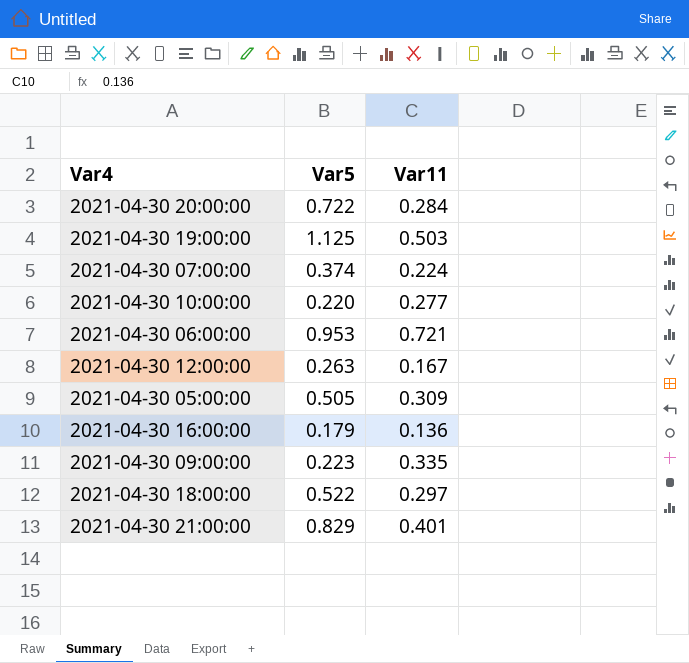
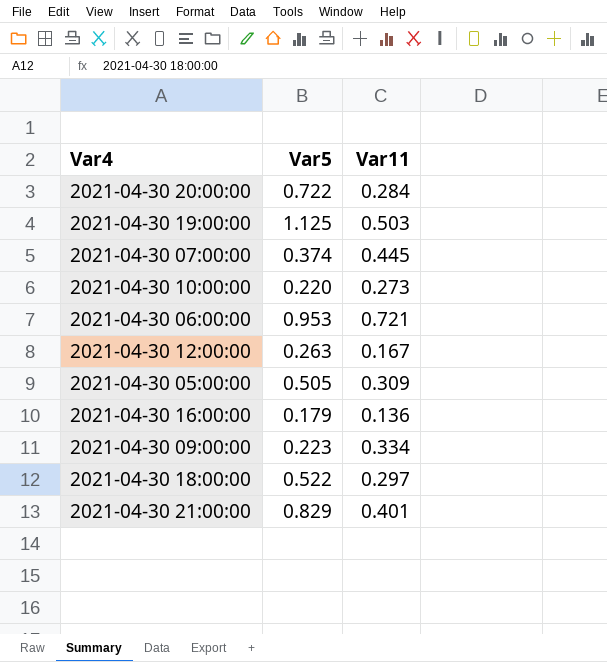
2021-04-30 07:00:00 | Var11: 0.224 -> 0.445
2021-04-30 10:00:00 | Var11: 0.277 -> 0.273
2021-04-30 09:00:00 | Var11: 0.335 -> 0.334

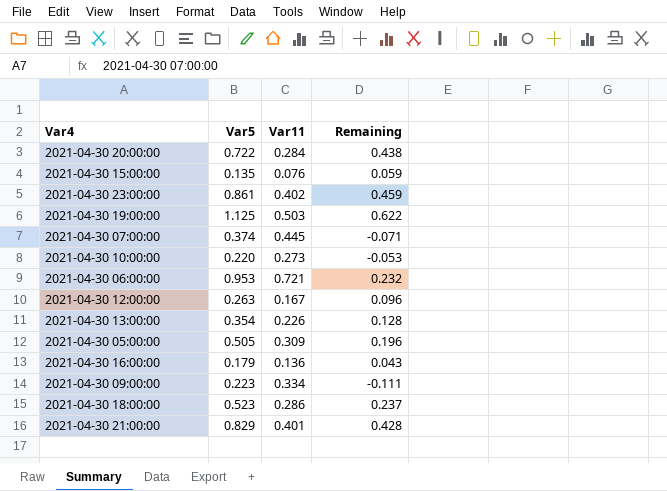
column Remaining | formula: none -> [Var5] - [Var11]
row 2021-04-30 15:00:00: none -> 0.135 | 0.076 | 0.059
row 2021-04-30 23:00:00: none -> 0.861 | 0.402 | 0.459
row 2021-04-30 13:00:00: none -> 0.354 | 0.226 | 0.128
2021-04-30 18:00:00 | Var5: 0.522 -> 0.523
2021-04-30 18:00:00 | Var11: 0.297 -> 0.286

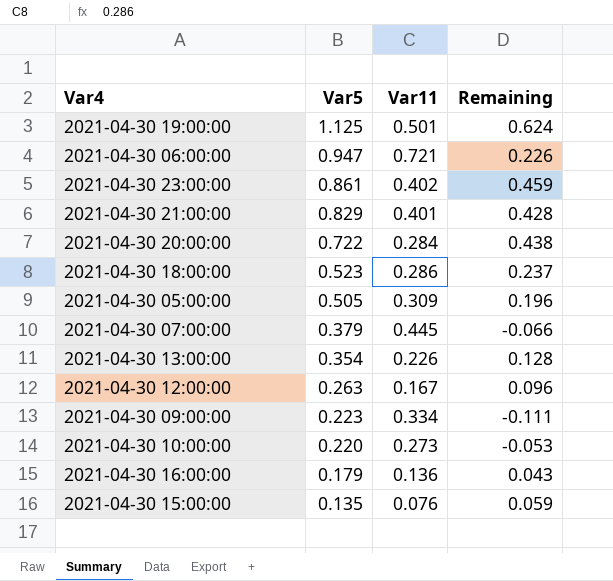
row order: none -> Var5 descending
2021-04-30 19:00:00 | Var11: 0.503 -> 0.501
2021-04-30 19:00:00 | Remaining: 0.622 -> 0.624
2021-04-30 06:00:00 | Var5: 0.953 -> 0.947
2021-04-30 06:00:00 | Remaining: 0.232 -> 0.226
2021-04-30 07:00:00 | Var5: 0.374 -> 0.379
2021-04-30 07:00:00 | Remaining: -0.071 -> -0.066

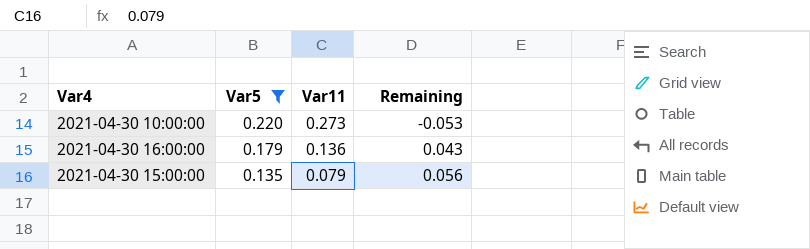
filter: none -> Var5 <= 0.220
2021-04-30 15:00:00 | Var11: 0.076 -> 0.079
2021-04-30 15:00:00 | Remaining: 0.059 -> 0.056

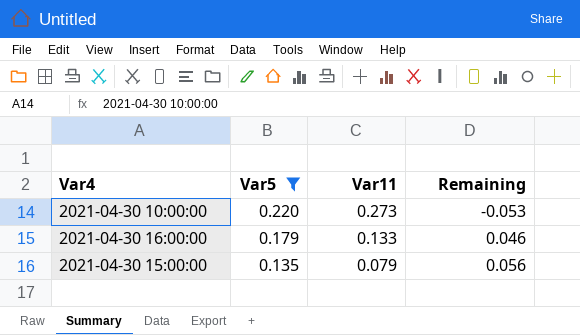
2021-04-30 16:00:00 | Var11: 0.136 -> 0.133
2021-04-30 16:00:00 | Remaining: 0.043 -> 0.046

